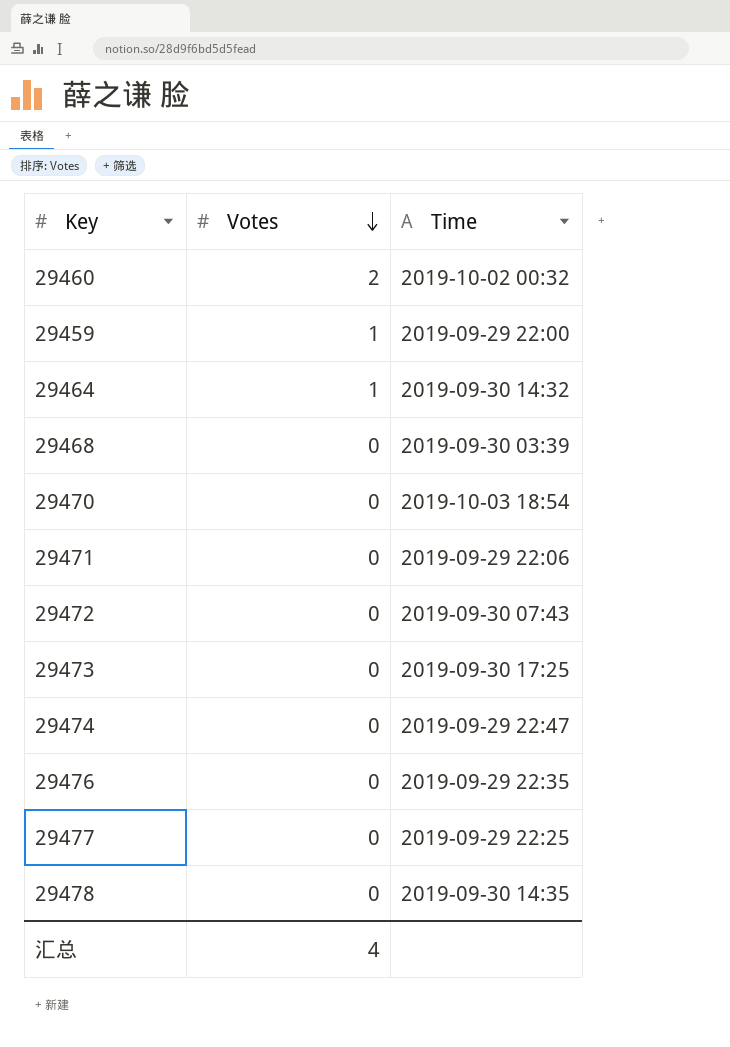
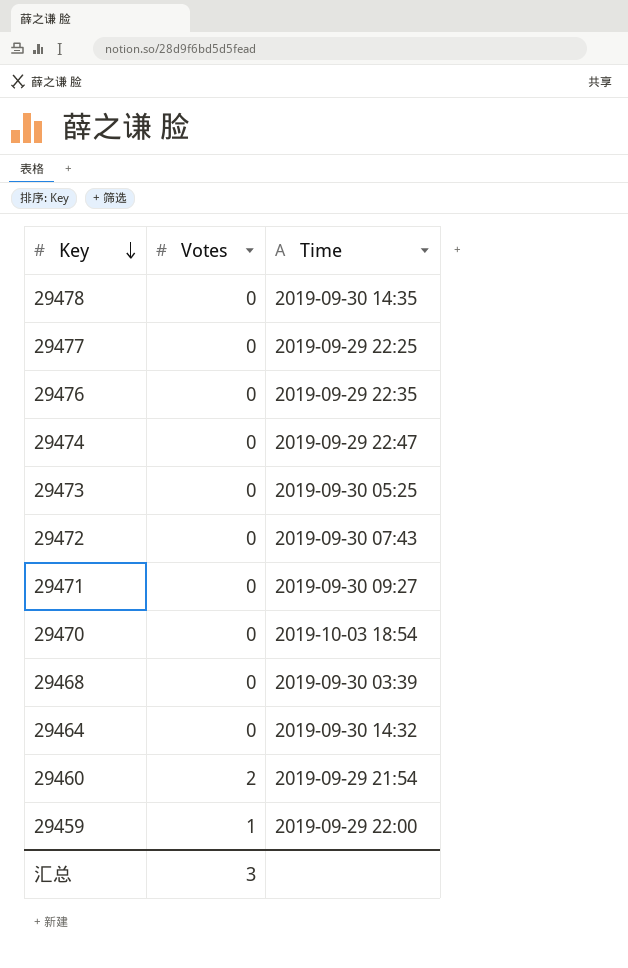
row order: Votes descending -> Key descending
29473 | Time: 2019-09-30 17:25 -> 2019-09-30 05:25
29471 | Time: 2019-09-29 22:06 -> 2019-09-30 09:27
29464 | Votes: 1 -> 0
29460 | Time: 2019-10-02 00:32 -> 2019-09-29 21:54
汇总 | Votes: 4 -> 3

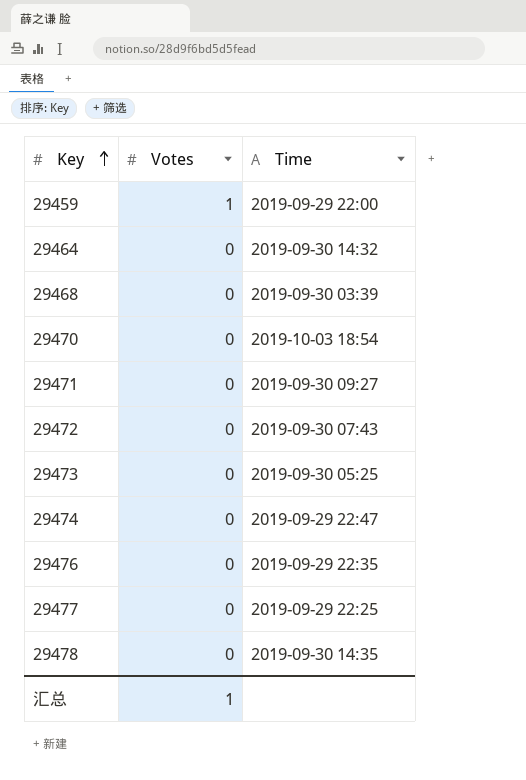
row order: Key descending -> Key ascending
row 29460: 2 | 2019-09-29 21:54 -> none
汇总 | Votes: 3 -> 1

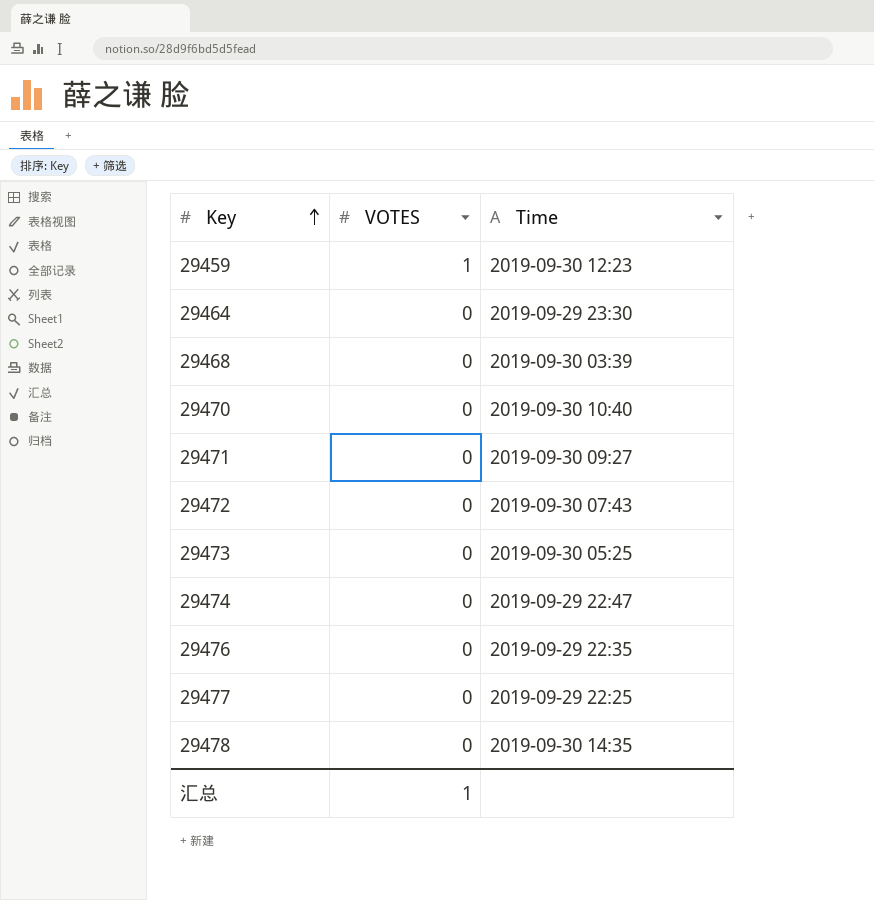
column name: Votes -> VOTES
29459 | Time: 2019-09-29 22:00 -> 2019-09-30 12:23
29464 | Time: 2019-09-30 14:32 -> 2019-09-29 23:30
29470 | Time: 2019-10-03 18:54 -> 2019-09-30 10:40

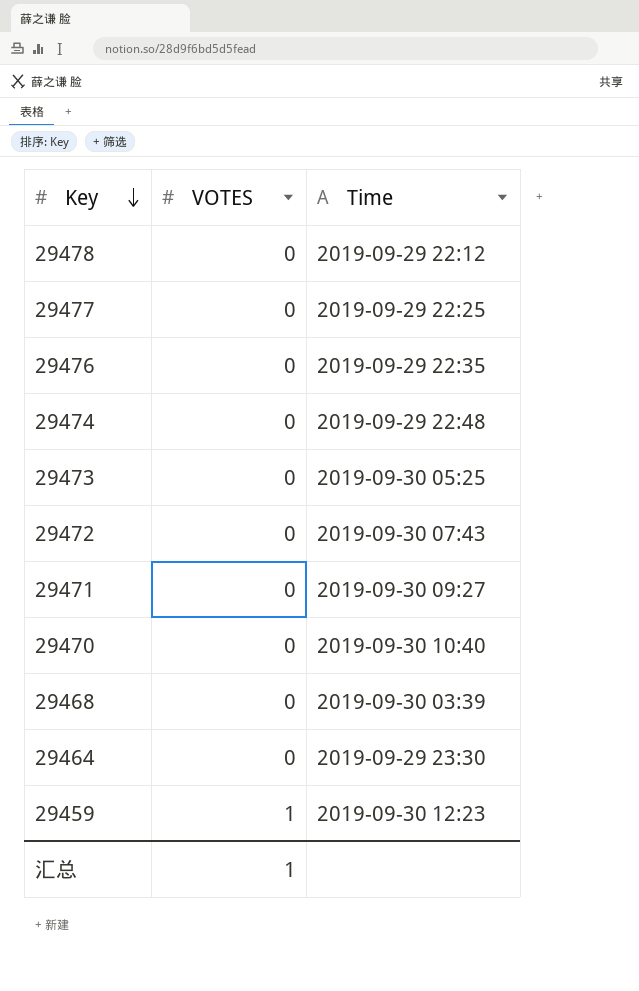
row order: Key ascending -> Key descending
29478 | Time: 2019-09-30 14:35 -> 2019-09-29 22:12
29474 | Time: 2019-09-29 22:47 -> 2019-09-29 22:48

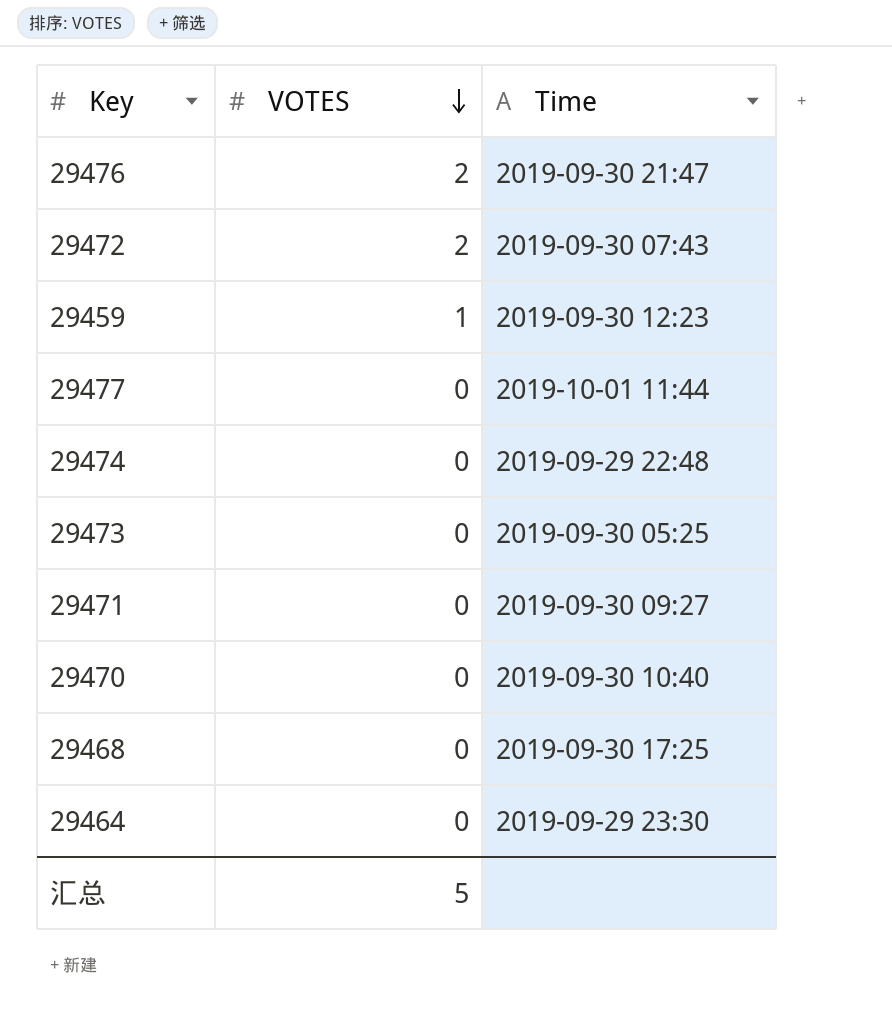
row order: Key descending -> VOTES descending
row 29478: 0 | 2019-09-29 22:12 -> none
29476 | VOTES: 0 -> 2
29476 | Time: 2019-09-29 22:35 -> 2019-09-30 21:47
29472 | VOTES: 0 -> 2
29477 | Time: 2019-09-29 22:25 -> 2019-10-01 11:44
29468 | Time: 2019-09-30 03:39 -> 2019-09-30 17:25
汇总 | VOTES: 1 -> 5

